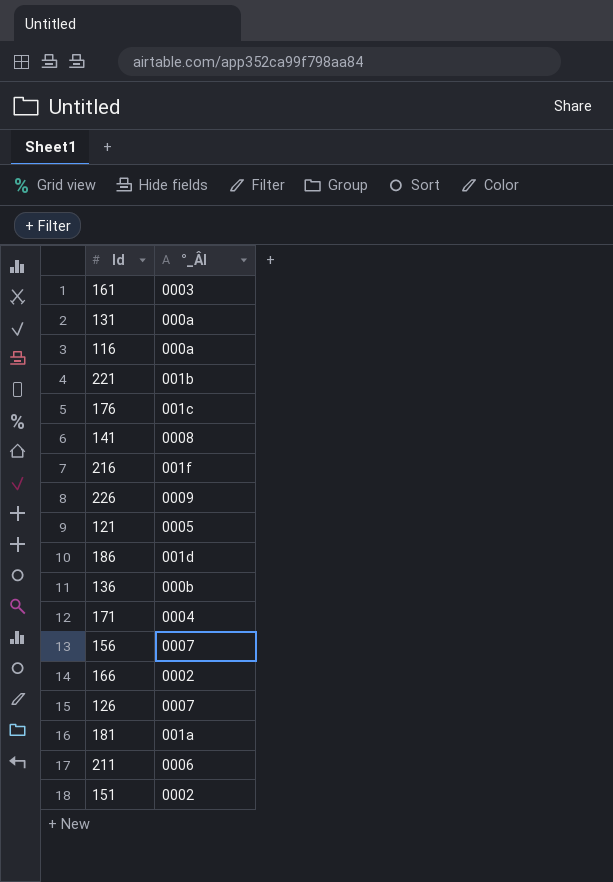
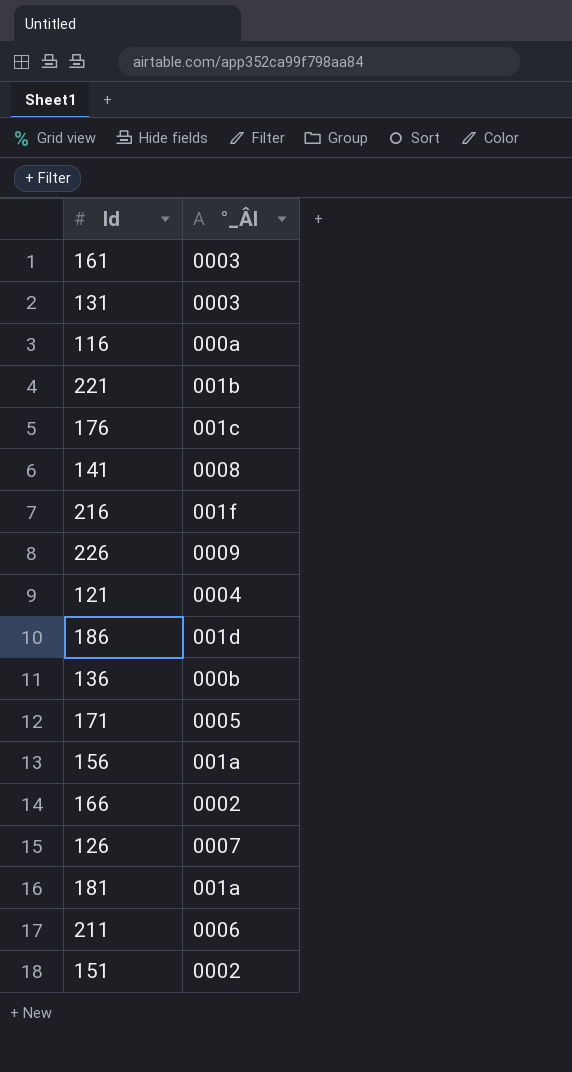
131 | °_ÂI: 000a -> 0003
121 | °_ÂI: 0005 -> 0004
171 | °_ÂI: 0004 -> 0005
156 | °_ÂI: 0007 -> 001a

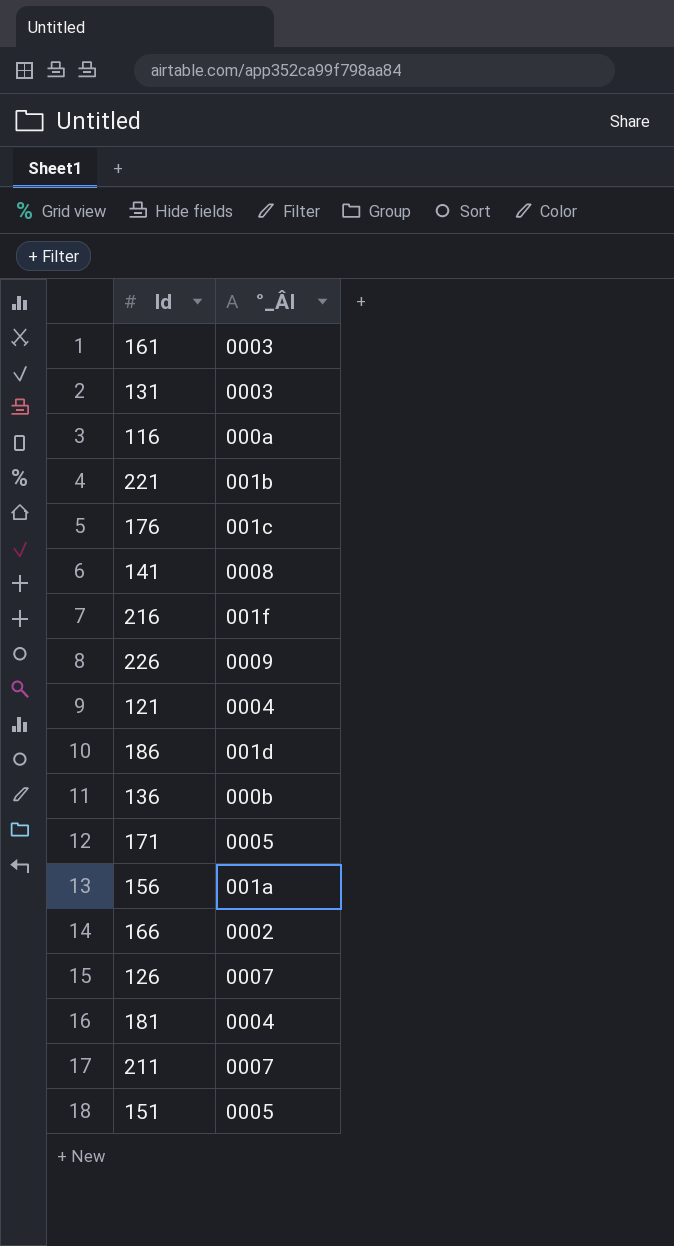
181 | °_ÂI: 001a -> 0004
211 | °_ÂI: 0006 -> 0007
151 | °_ÂI: 0002 -> 0005

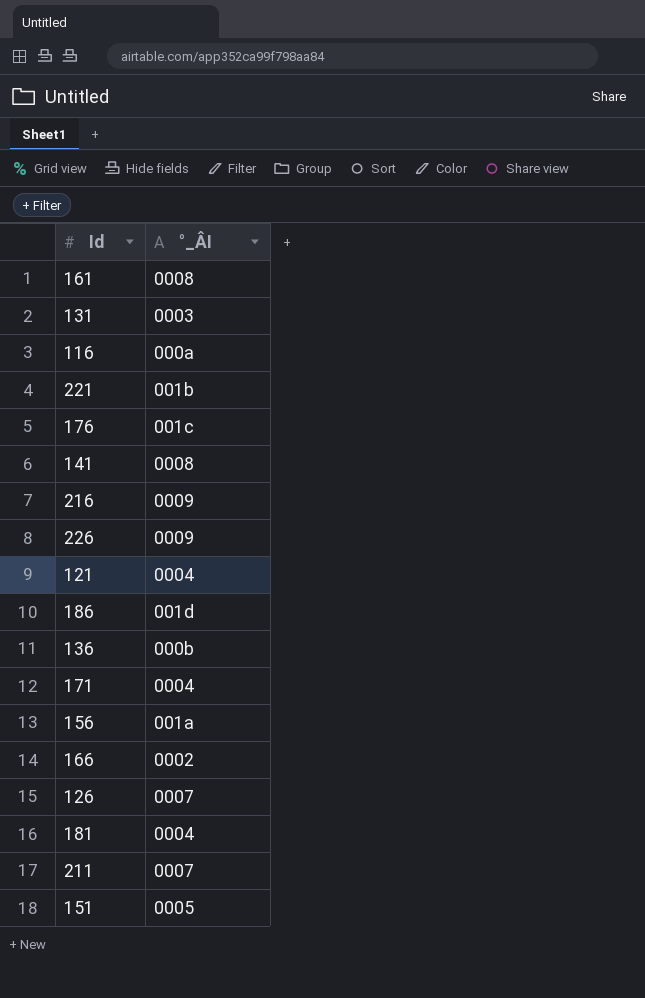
161 | °_ÂI: 0003 -> 0008
216 | °_ÂI: 001f -> 0009
171 | °_ÂI: 0005 -> 0004

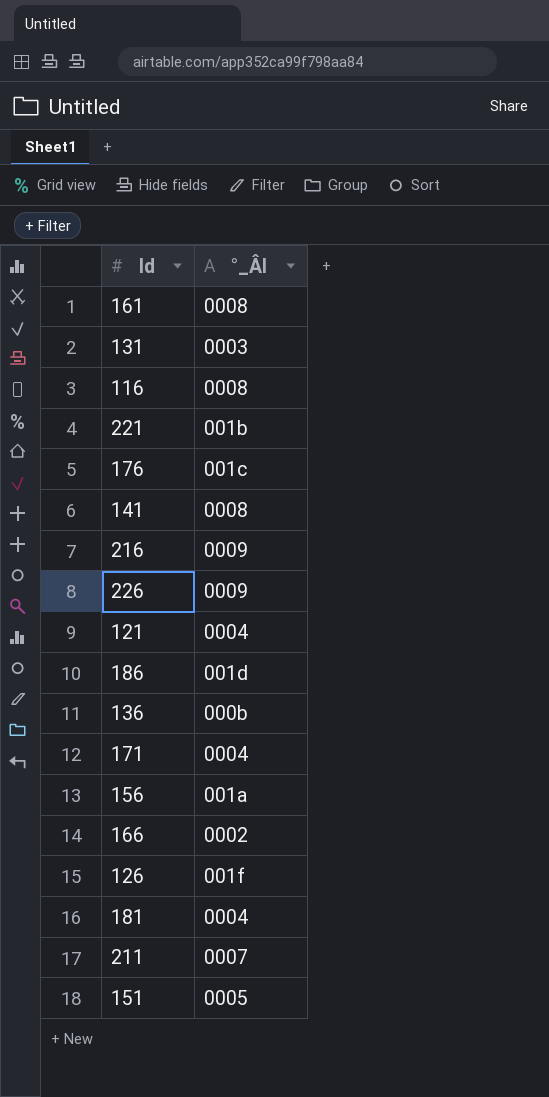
116 | °_ÂI: 000a -> 0008
126 | °_ÂI: 0007 -> 001f

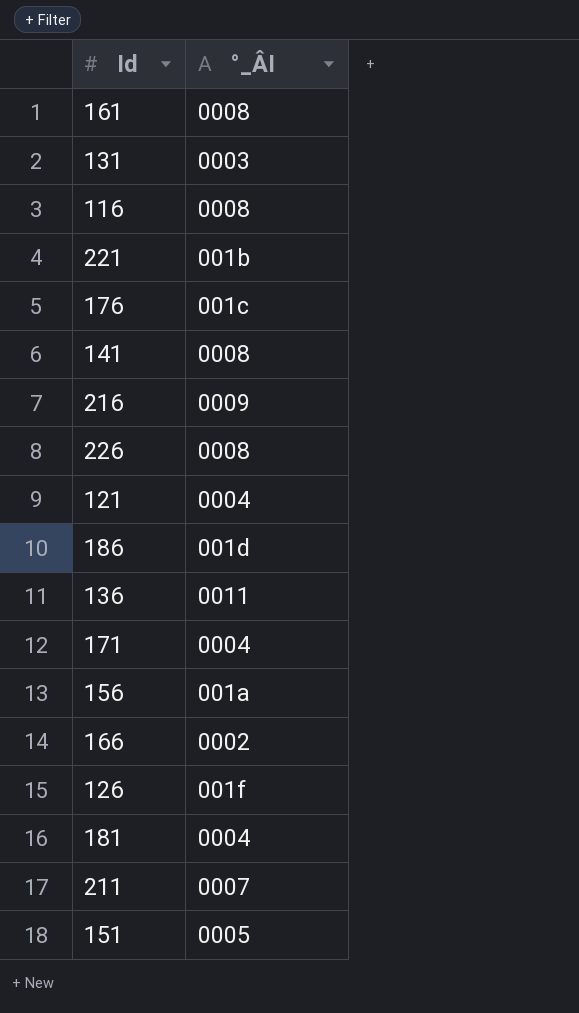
226 | °_ÂI: 0009 -> 0008
136 | °_ÂI: 000b -> 0011

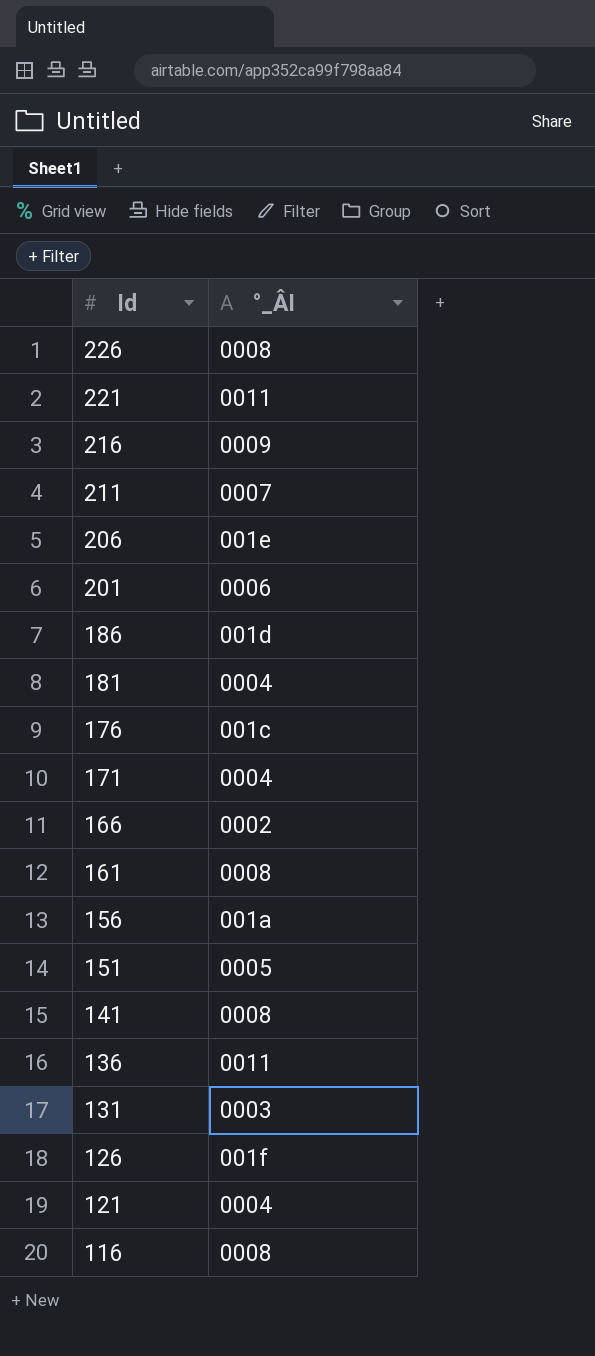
row order: none -> Id descending
221 | °_ÂI: 001b -> 0011
row 206: none -> 001e
row 201: none -> 0006

